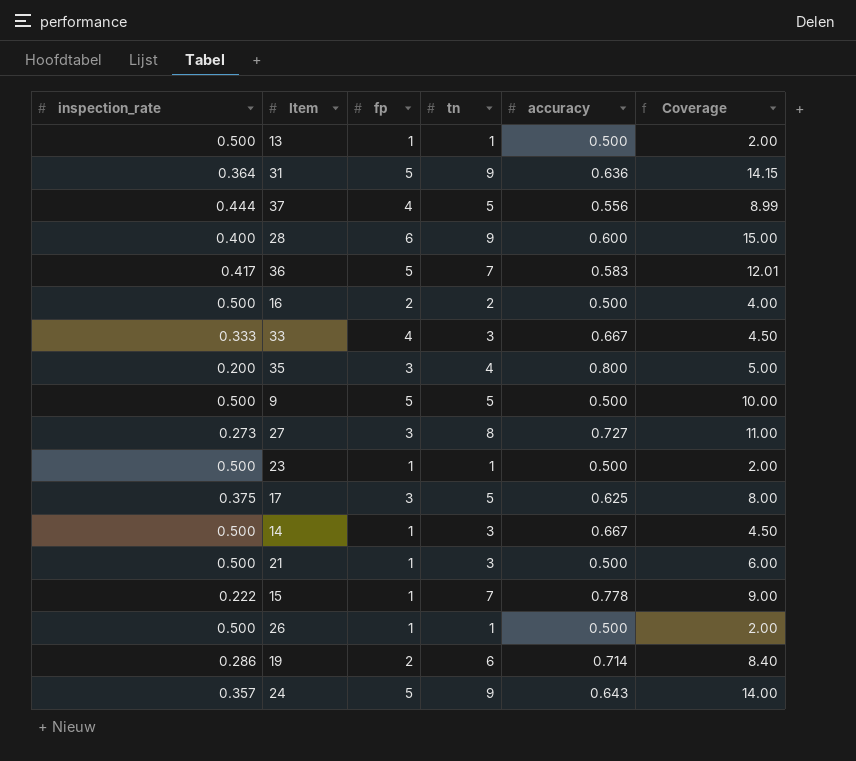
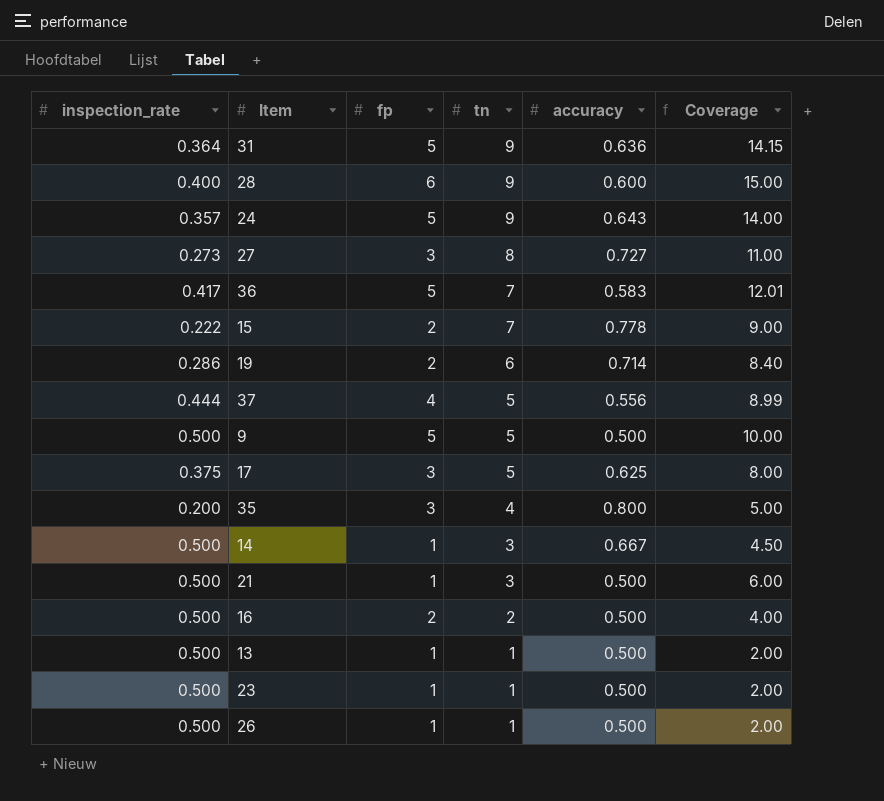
row order: none -> tn descending
row 33: 0.333 | 4 | 3 | 0.667 | 4.50 -> none
15 | fp: 1 -> 2

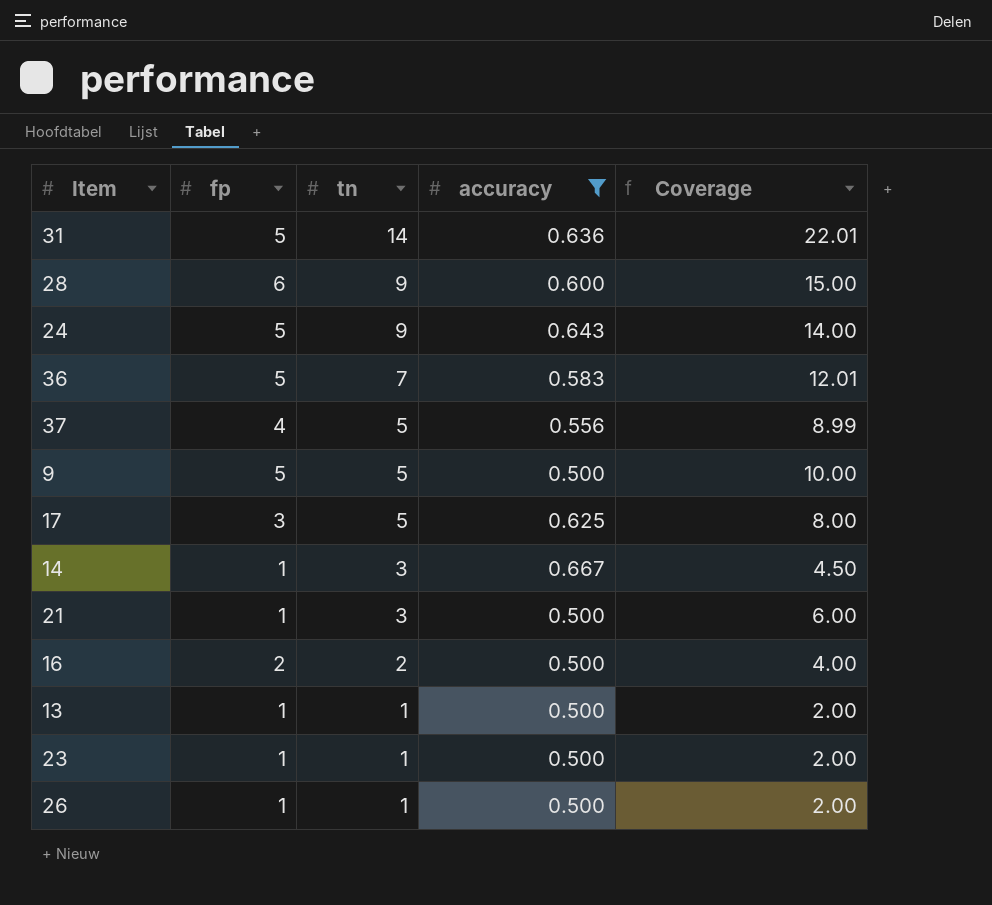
filter: none -> accuracy <= 0.667
column inspection_rate | position: 1 -> none
31 | tn: 9 -> 14
31 | Coverage: 14.15 -> 22.01

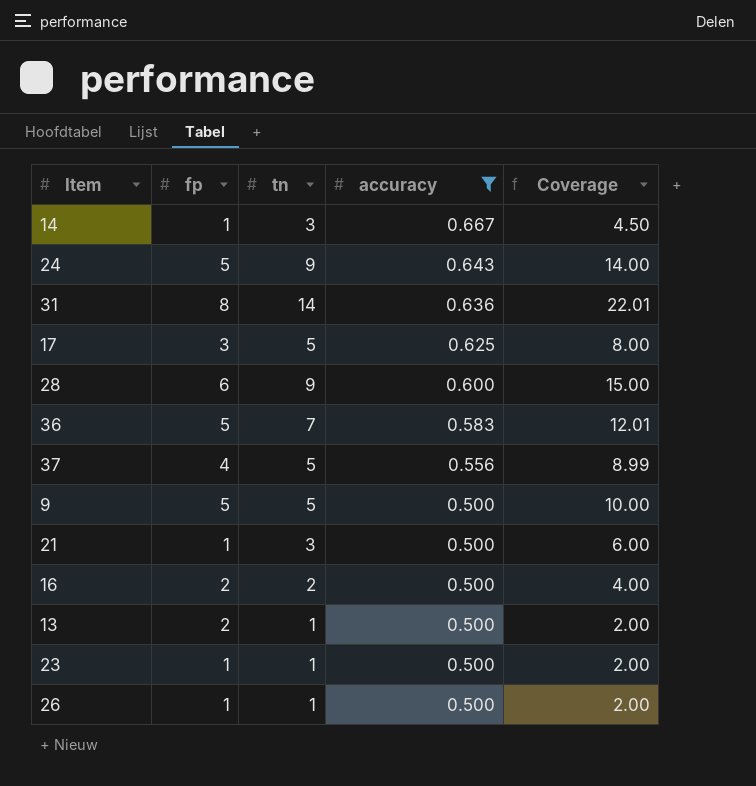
row order: tn descending -> accuracy descending
31 | fp: 5 -> 8
13 | fp: 1 -> 2

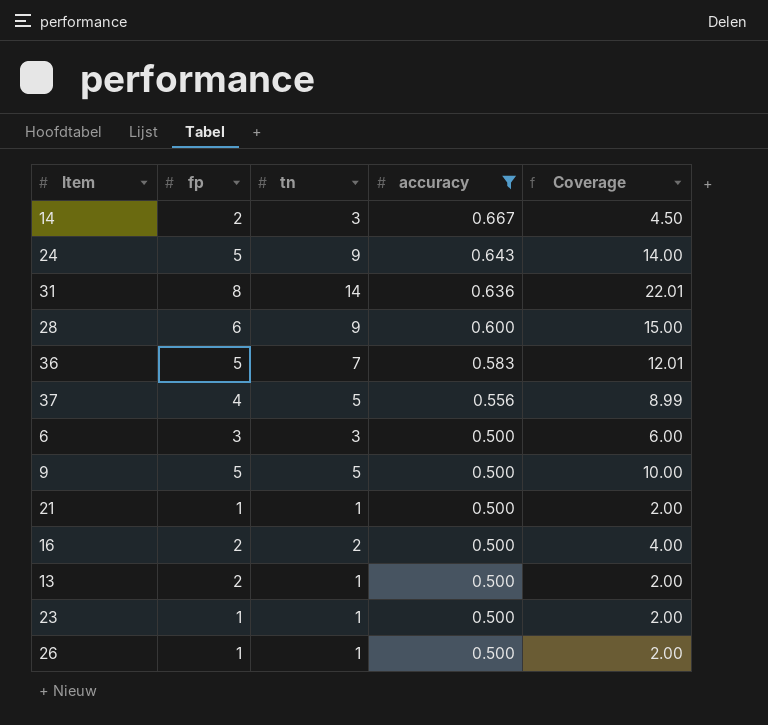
row 17: 3 | 5 | 0.625 | 8.00 -> none
14 | fp: 1 -> 2
row 6: none -> 3 | 3 | 0.500 | 6.00
21 | tn: 3 -> 1
21 | Coverage: 6.00 -> 2.00

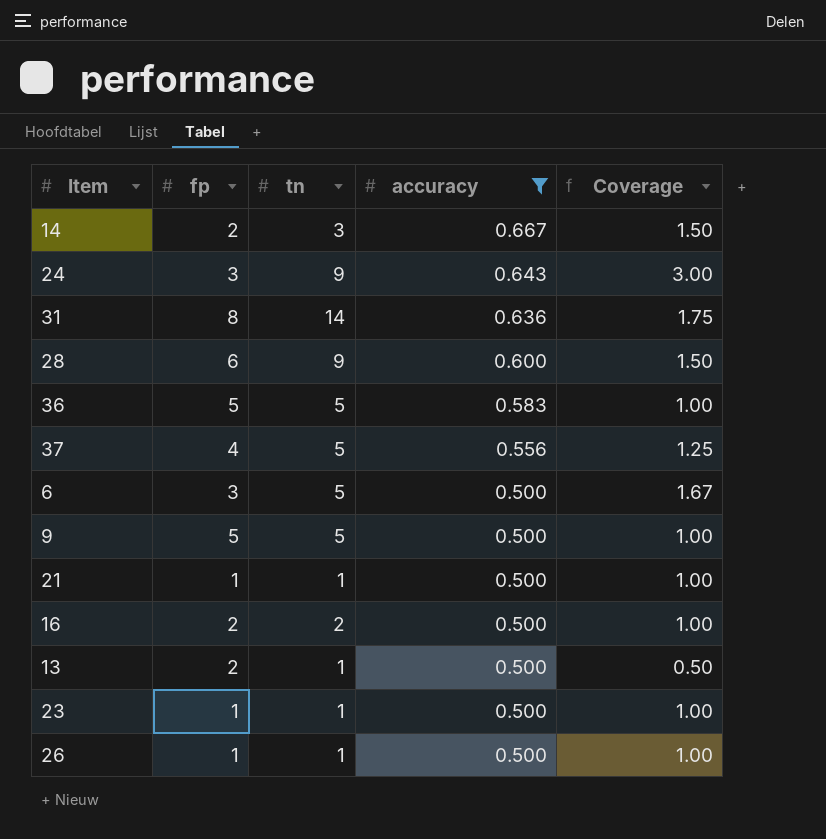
column Coverage | formula: [tn] / [accuracy] -> [tn] / [fp]
24 | fp: 5 -> 3
36 | tn: 7 -> 5
6 | tn: 3 -> 5

